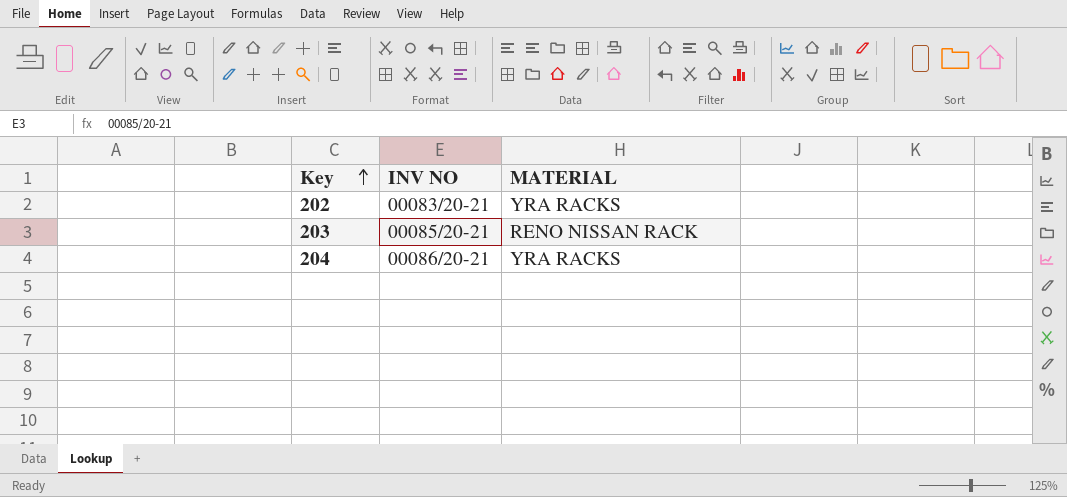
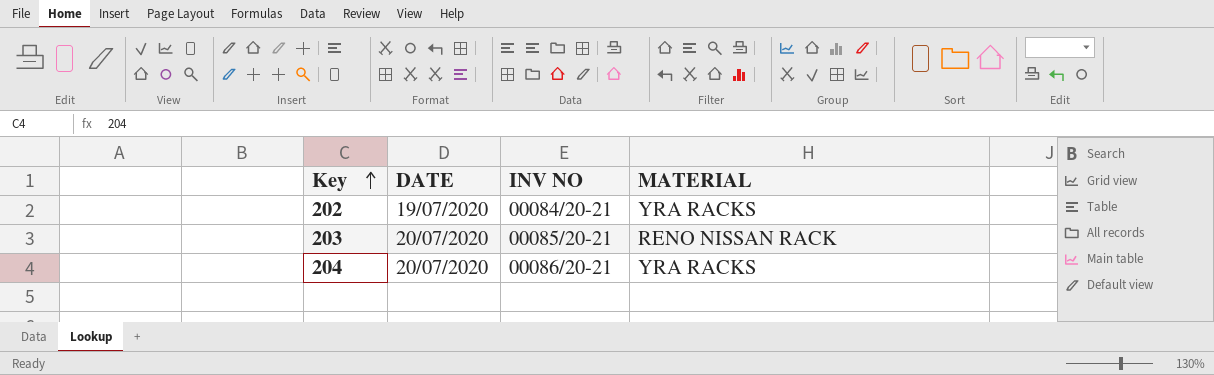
column DATE | position: none -> 2
202 | INV NO: 00083/20-21 -> 00084/20-21

